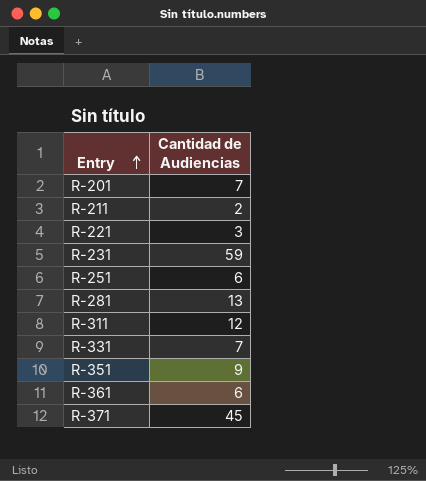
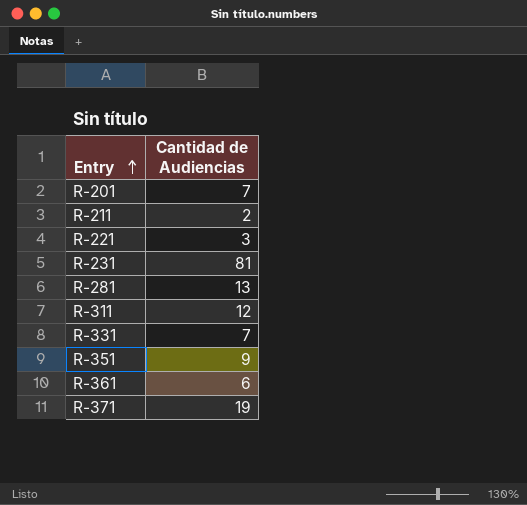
row R-251: 6 -> none
R-231 | Cantidad de Audiencias: 59 -> 81
R-371 | Cantidad de Audiencias: 45 -> 19

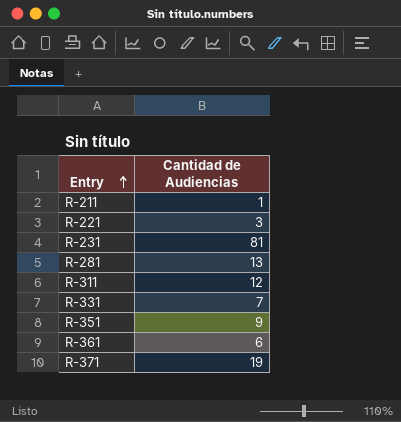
row R-201: 7 -> none
R-211 | Cantidad de Audiencias: 2 -> 1

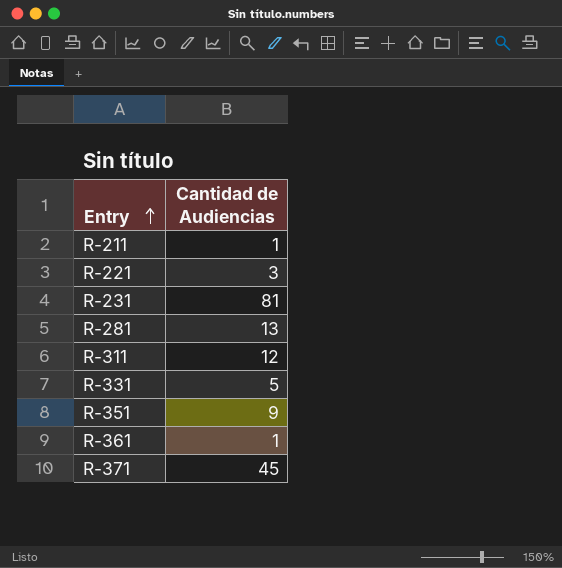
R-331 | Cantidad de Audiencias: 7 -> 5
R-361 | Cantidad de Audiencias: 6 -> 1
R-371 | Cantidad de Audiencias: 19 -> 45

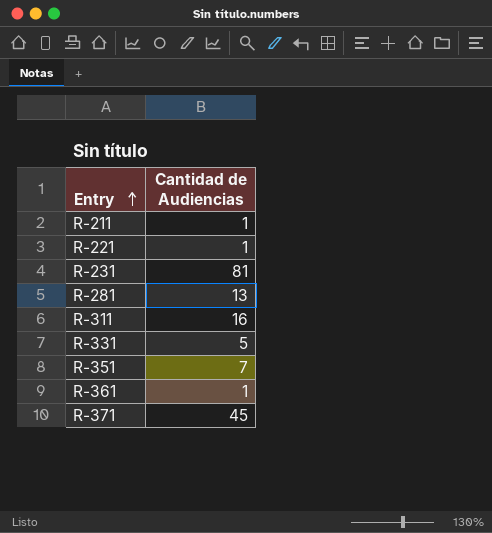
R-221 | Cantidad de Audiencias: 3 -> 1
R-311 | Cantidad de Audiencias: 12 -> 16
R-351 | Cantidad de Audiencias: 9 -> 7

